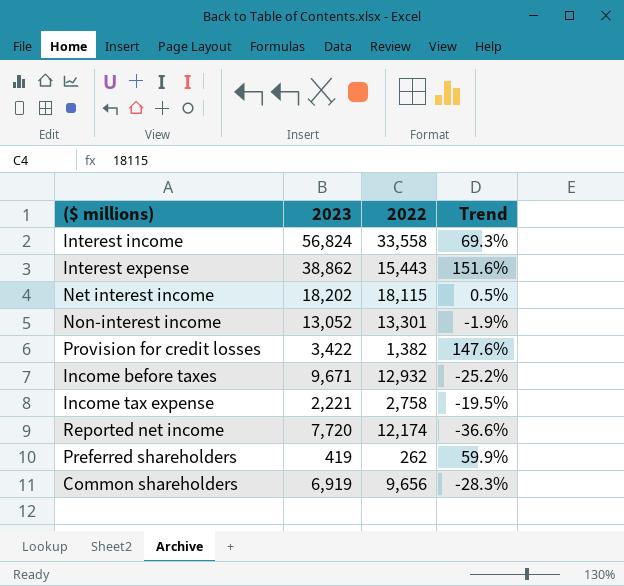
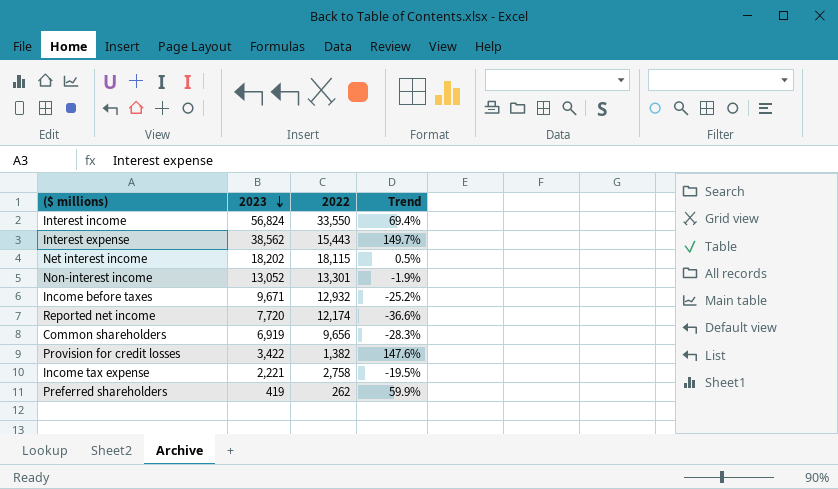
row order: none -> 2023 descending
Interest income | 2022: 33,558 -> 33,550
Interest income | Trend: 69.3% -> 69.4%
Interest expense | 2023: 38,862 -> 38,562
Interest expense | Trend: 151.6% -> 149.7%

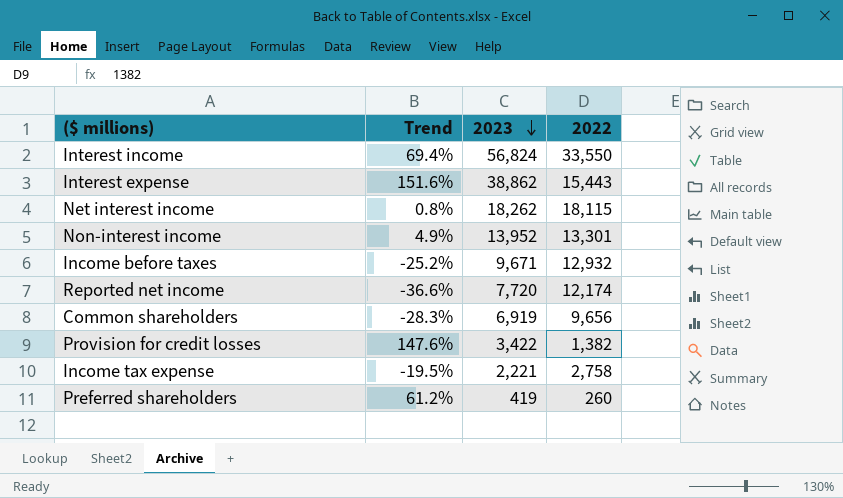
column Trend | position: 4 -> 2
Interest expense | Trend: 149.7% -> 151.6%
Interest expense | 2023: 38,562 -> 38,862
Net interest income | Trend: 0.5% -> 0.8%
Net interest income | 2023: 18,202 -> 18,262
Non-interest income | Trend: -1.9% -> 4.9%
Non-interest income | 2023: 13,052 -> 13,952
Preferred shareholders | Trend: 59.9% -> 61.2%
Preferred shareholders | 2022: 262 -> 260

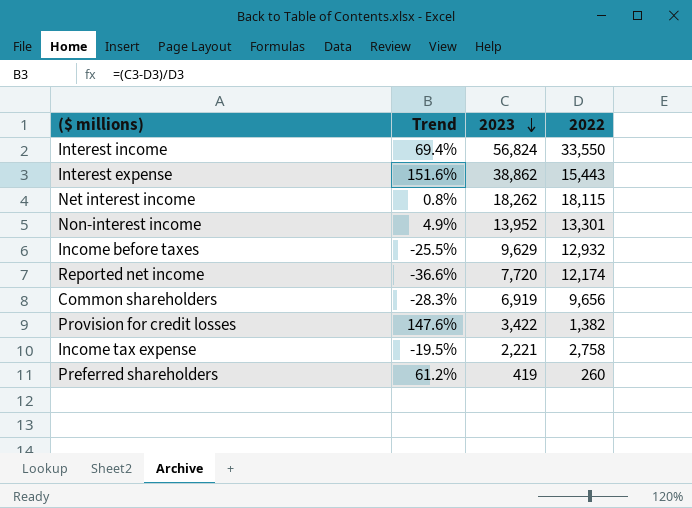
Income before taxes | Trend: -25.2% -> -25.5%
Income before taxes | 2023: 9,671 -> 9,629

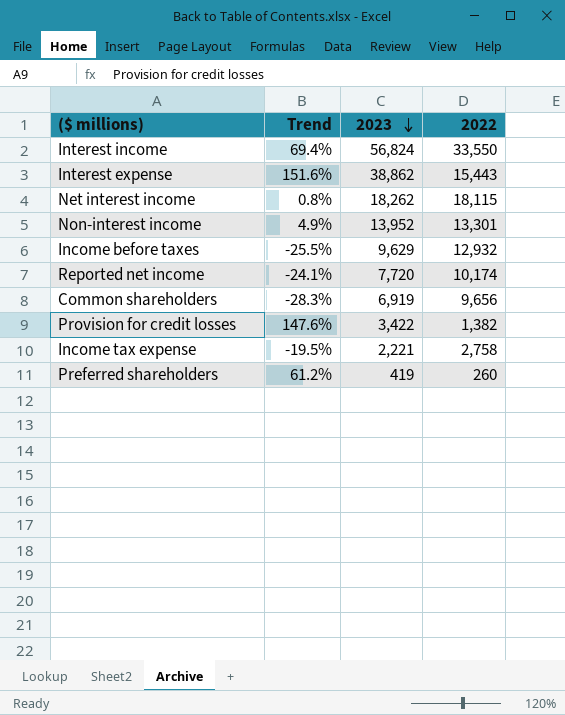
Reported net income | Trend: -36.6% -> -24.1%
Reported net income | 2022: 12,174 -> 10,174

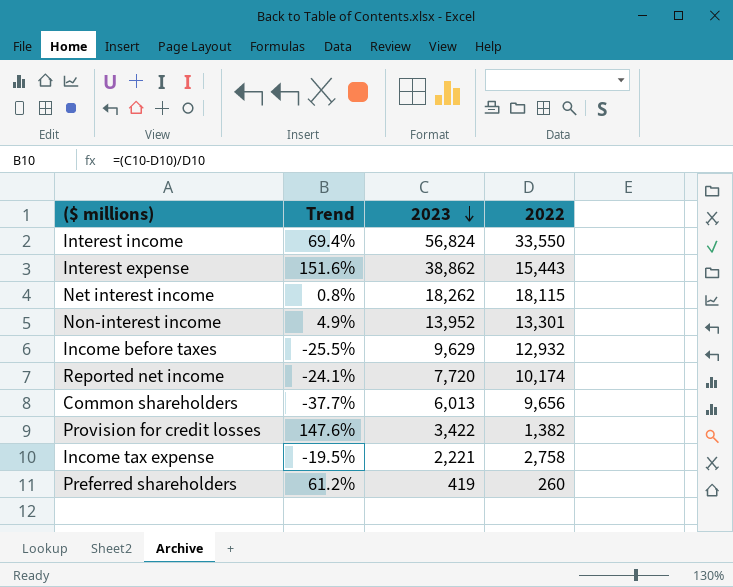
Common shareholders | Trend: -28.3% -> -37.7%
Common shareholders | 2023: 6,919 -> 6,013

